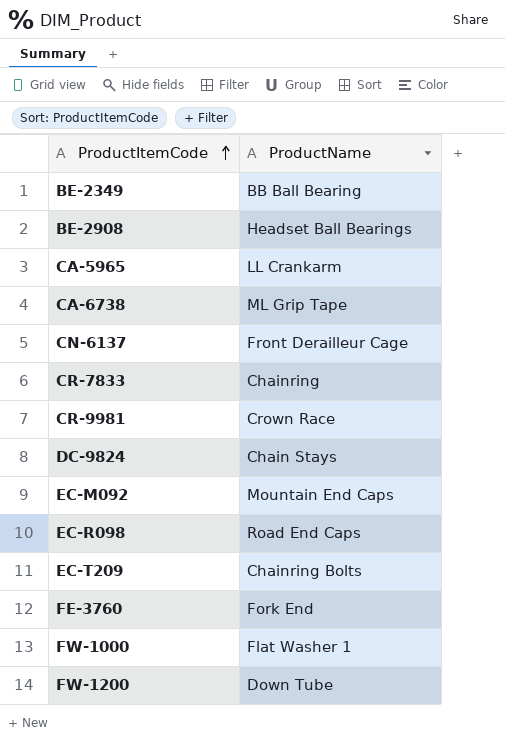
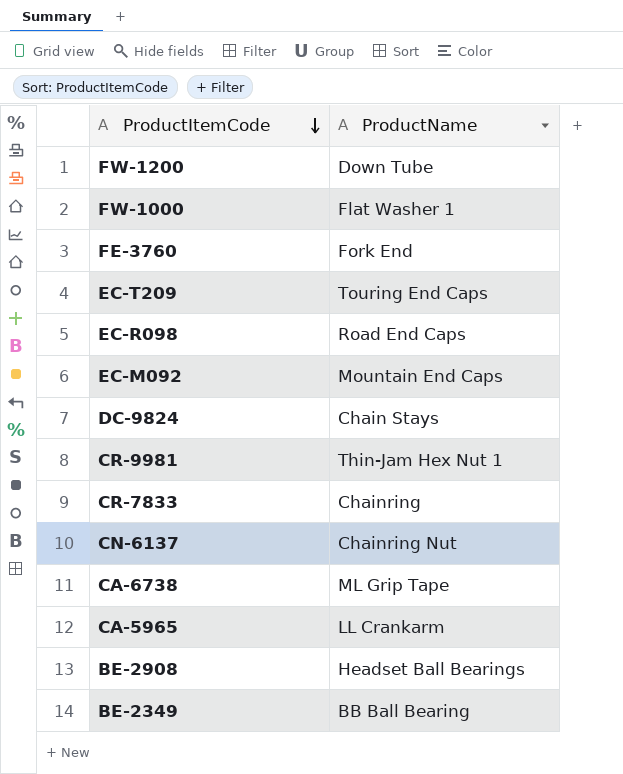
row order: ProductItemCode ascending -> ProductItemCode descending
EC-T209 | ProductName: Chainring Bolts -> Touring End Caps
CR-9981 | ProductName: Crown Race -> Thin-Jam Hex Nut 1
CN-6137 | ProductName: Front Derailleur Cage -> Chainring Nut

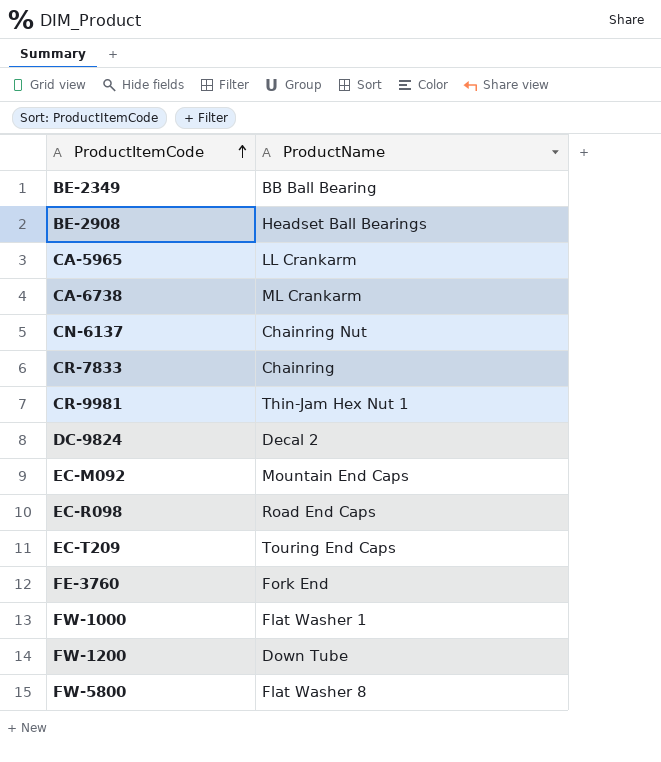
row order: ProductItemCode descending -> ProductItemCode ascending
CA-6738 | ProductName: ML Grip Tape -> ML Crankarm
DC-9824 | ProductName: Chain Stays -> Decal 2
row FW-5800: none -> Flat Washer 8

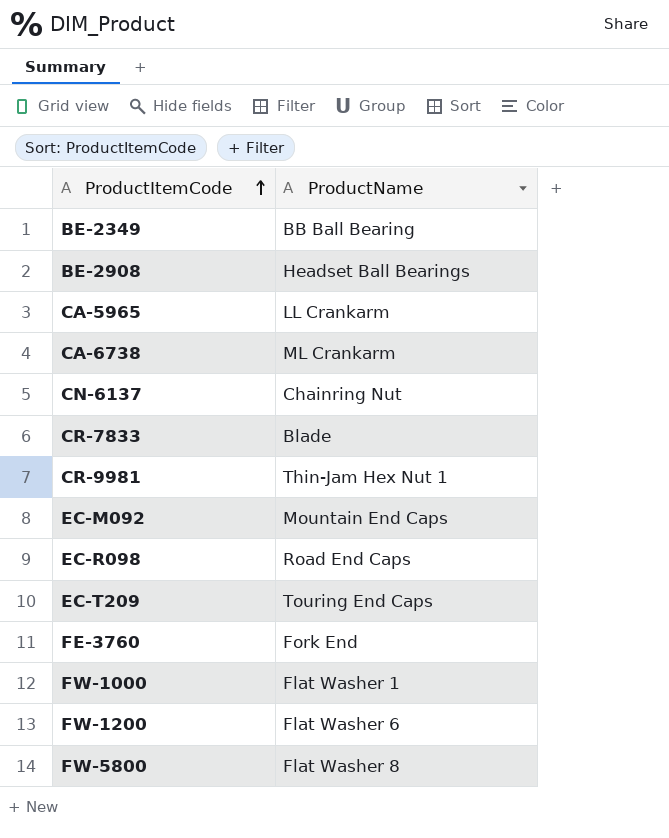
row DC-9824: Decal 2 -> none
CR-7833 | ProductName: Chainring -> Blade
FW-1200 | ProductName: Down Tube -> Flat Washer 6

